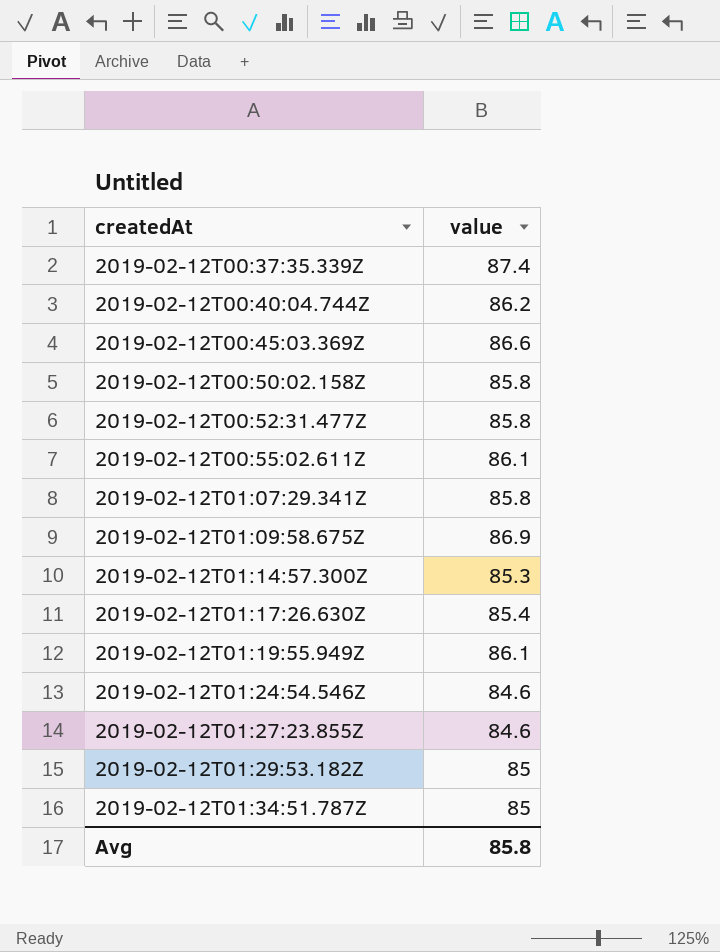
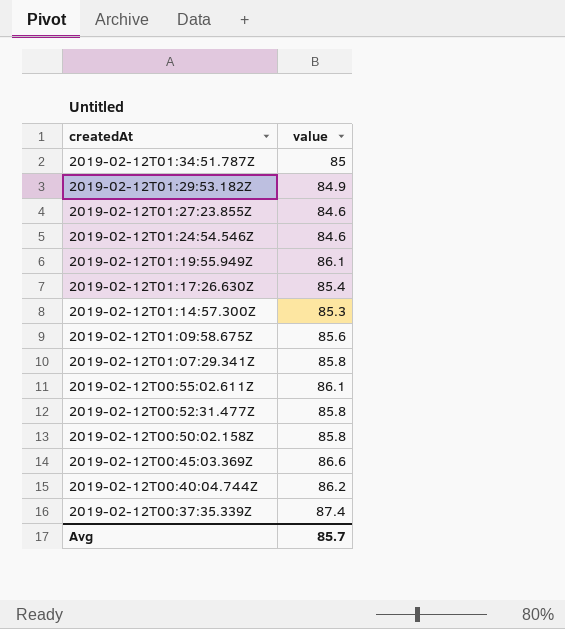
row order: createdAt ascending -> createdAt descending
2019-02-12T01:29:53.182Z | value: 85 -> 84.9
2019-02-12T01:09:58.675Z | value: 86.9 -> 85.6
Avg | value: 85.8 -> 85.7

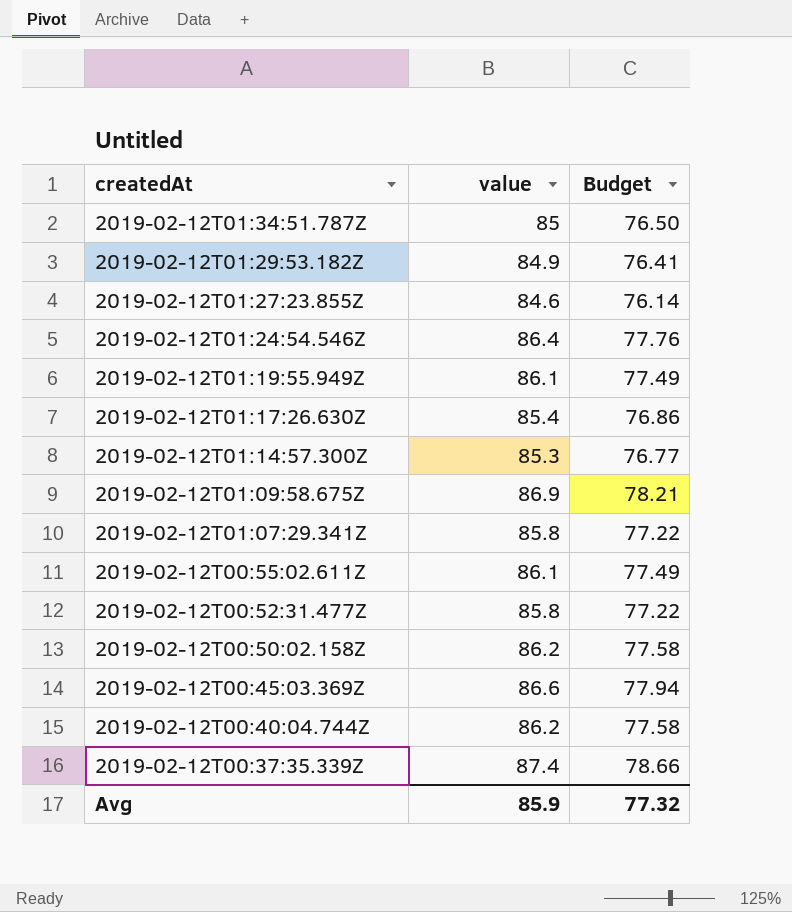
column Budget | formula: none -> [value] * 0.9
2019-02-12T01:24:54.546Z | value: 84.6 -> 86.4
2019-02-12T01:09:58.675Z | value: 85.6 -> 86.9
2019-02-12T00:50:02.158Z | value: 85.8 -> 86.2
Avg | value: 85.7 -> 85.9

